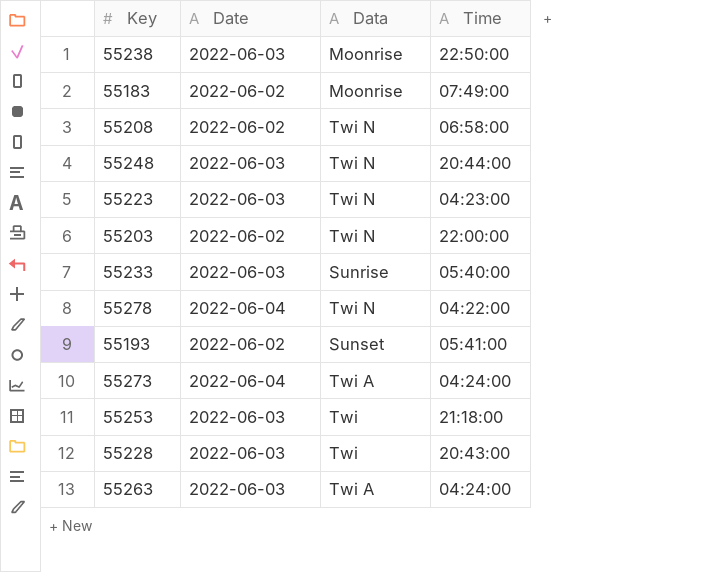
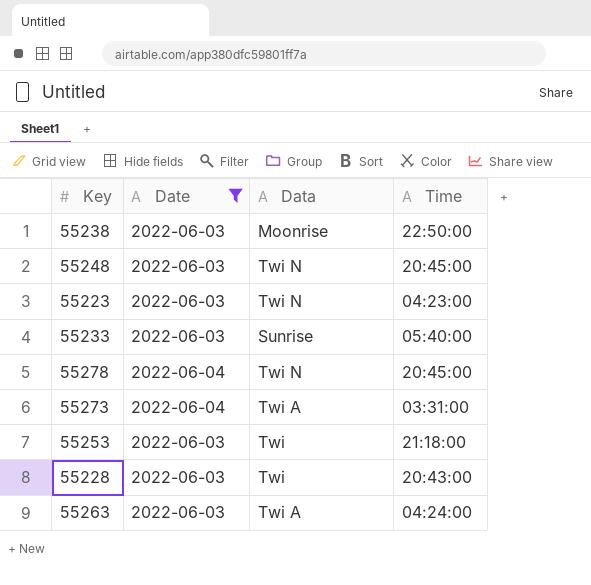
filter: none -> Date != 2022-06-02
55248 | Time: 20:44:00 -> 20:45:00
55278 | Time: 04:22:00 -> 20:45:00
55273 | Time: 04:24:00 -> 03:31:00

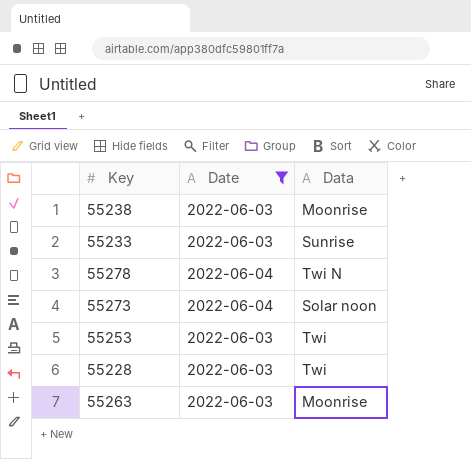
column Time | position: 4 -> none
row 55248: 2022-06-03 | Twi N | 20:45:00 -> none
row 55223: 2022-06-03 | Twi N | 04:23:00 -> none
55273 | Data: Twi A -> Solar noon
55263 | Data: Twi A -> Moonrise

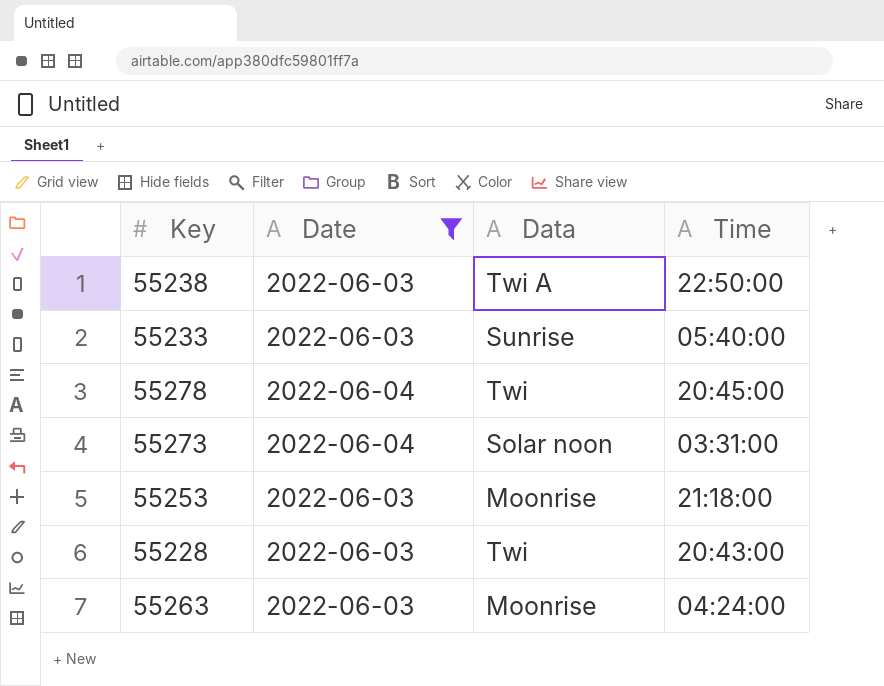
column Time | position: none -> 4
55238 | Data: Moonrise -> Twi A
55278 | Data: Twi N -> Twi
55253 | Data: Twi -> Moonrise

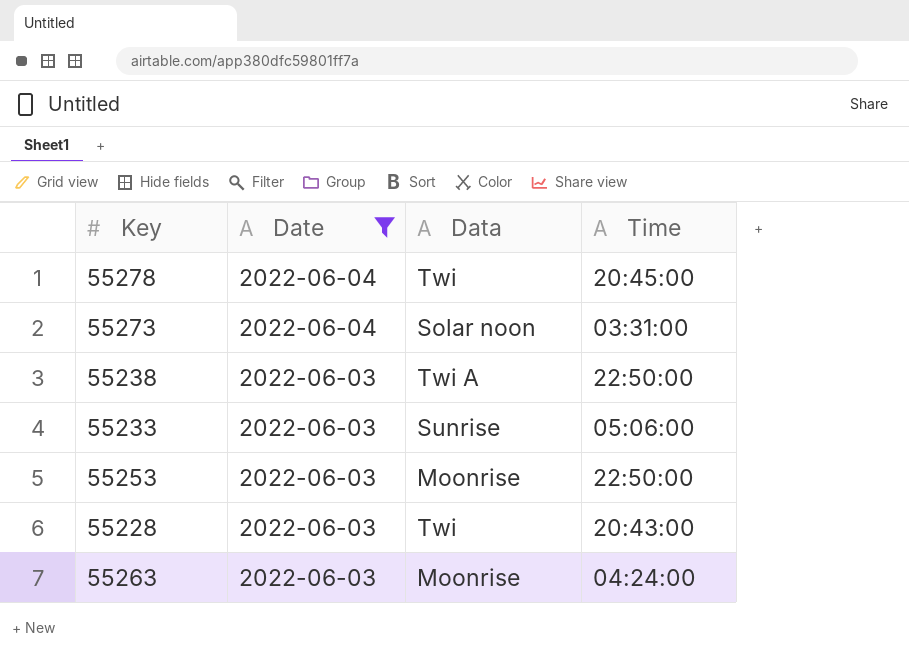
row order: none -> Date descending
55233 | Time: 05:40:00 -> 05:06:00
55253 | Time: 21:18:00 -> 22:50:00

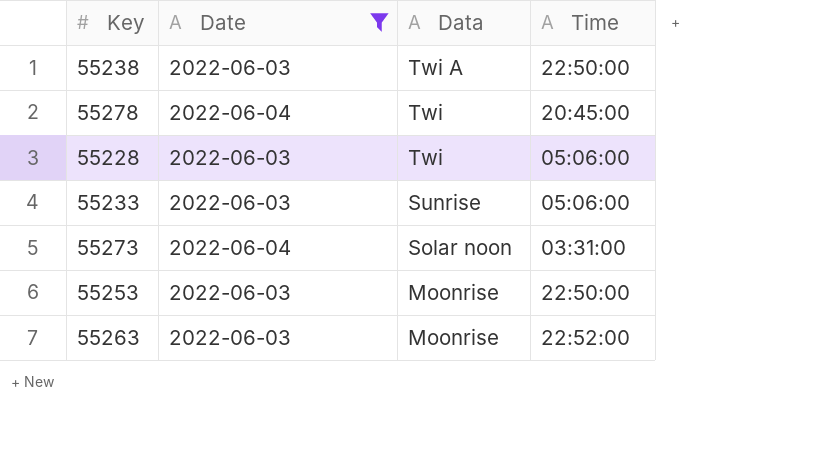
row order: Date descending -> Data descending
55228 | Time: 20:43:00 -> 05:06:00
55263 | Time: 04:24:00 -> 22:52:00

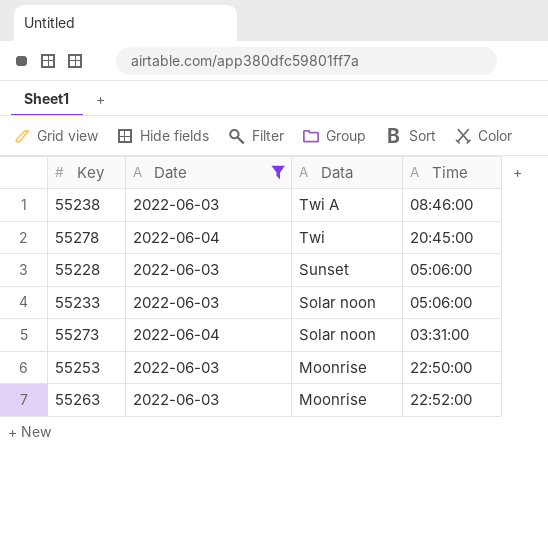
55238 | Time: 22:50:00 -> 08:46:00
55228 | Data: Twi -> Sunset
55233 | Data: Sunrise -> Solar noon

